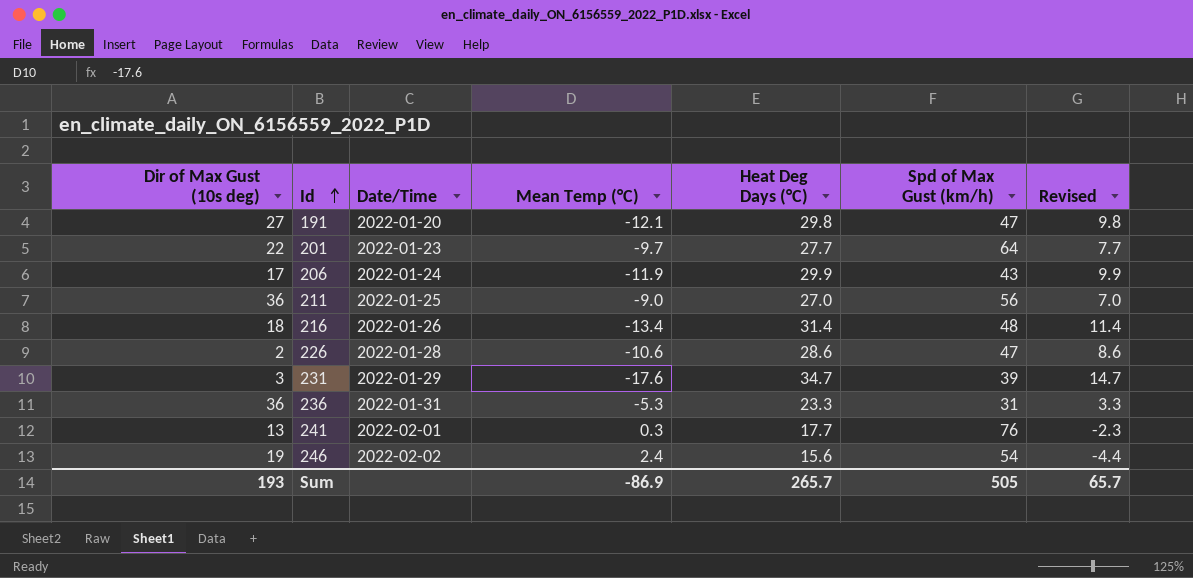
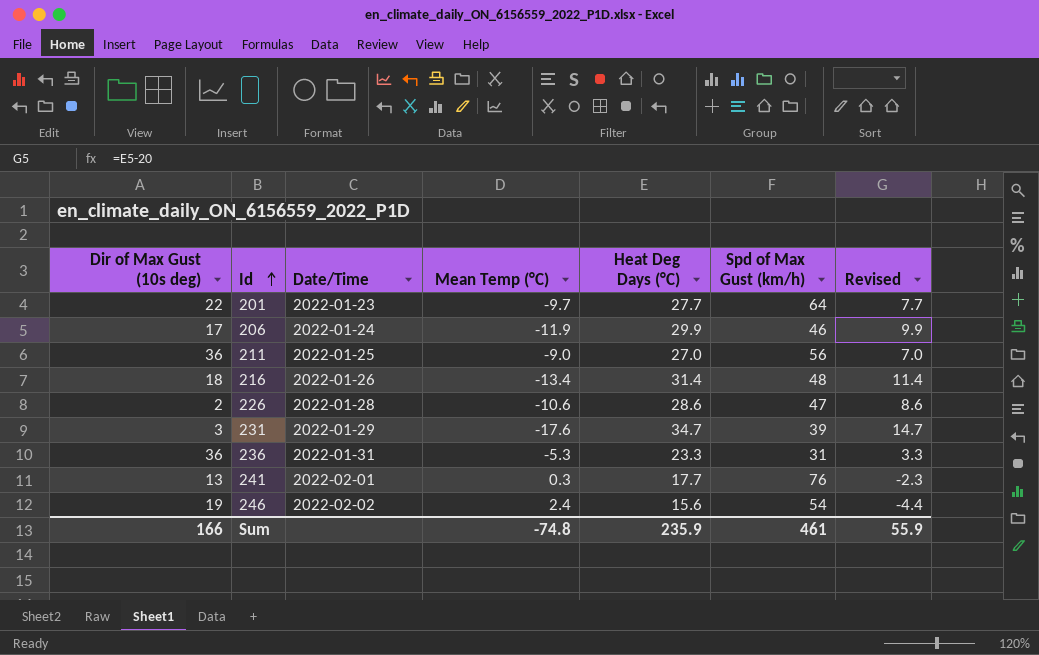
row 191: 27 | 2022-01-20 | -12.1 | 29.8 | 47 | 9.8 -> none
206 | Spd of Max Gust (km/h): 43 -> 46
Sum | Dir of Max Gust (10s deg): 193 -> 166
Sum | Mean Temp (°C): -86.9 -> -74.8
Sum | Heat Deg Days (°C): 265.7 -> 235.9
Sum | Spd of Max Gust (km/h): 505 -> 461
Sum | Revised: 65.7 -> 55.9

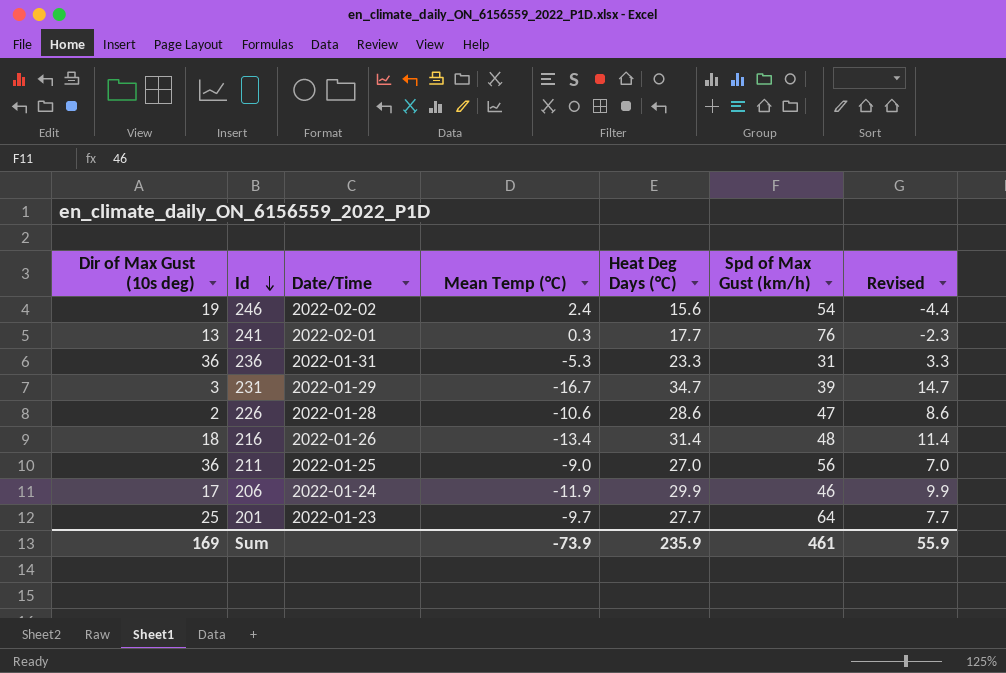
row order: Id ascending -> Id descending
231 | Mean Temp (°C): -17.6 -> -16.7
201 | Dir of Max Gust (10s deg): 22 -> 25
Sum | Dir of Max Gust (10s deg): 166 -> 169
Sum | Mean Temp (°C): -74.8 -> -73.9

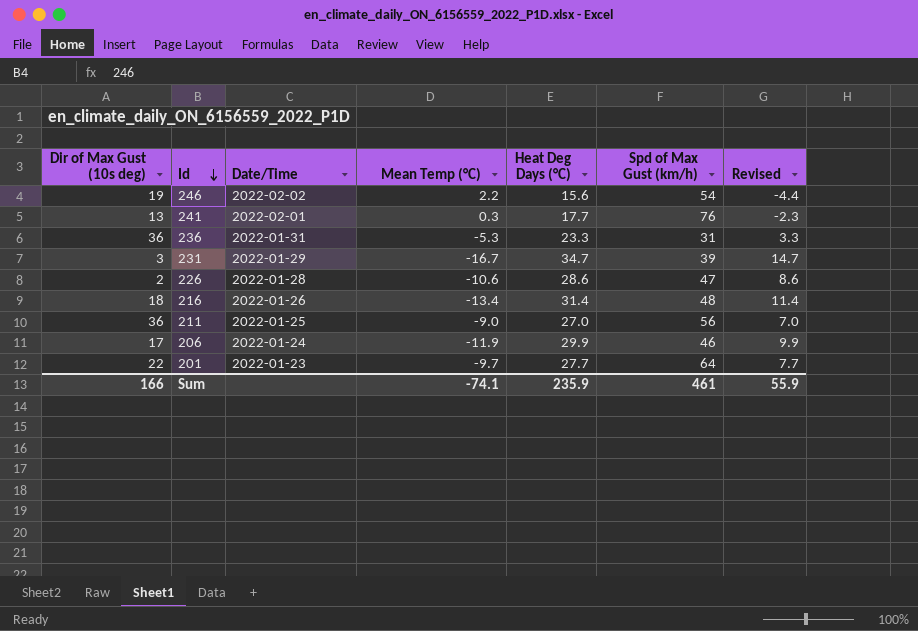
246 | Mean Temp (°C): 2.4 -> 2.2
201 | Dir of Max Gust (10s deg): 25 -> 22
Sum | Dir of Max Gust (10s deg): 169 -> 166
Sum | Mean Temp (°C): -73.9 -> -74.1

